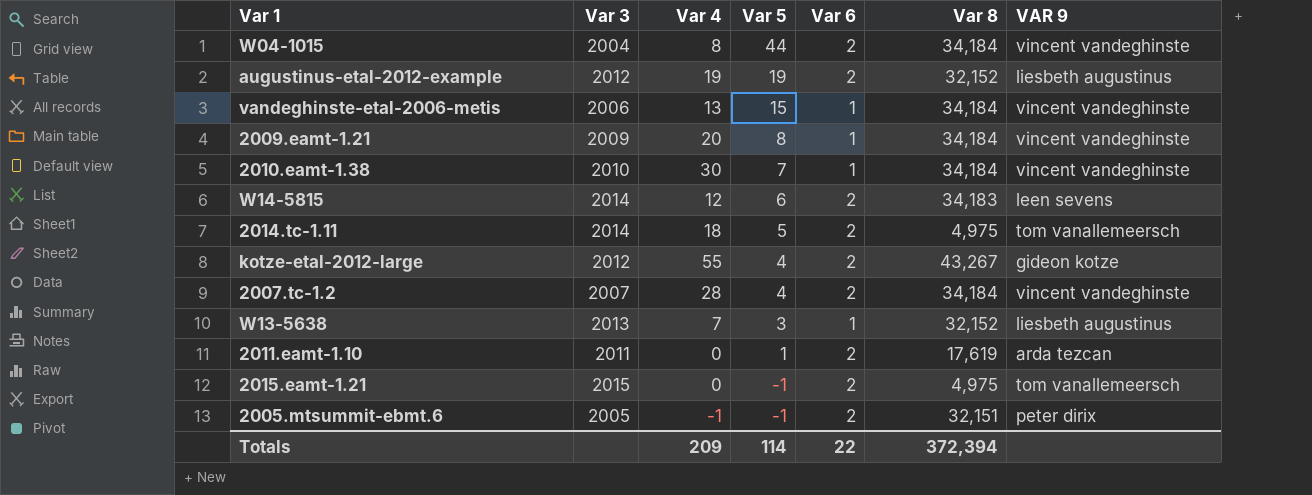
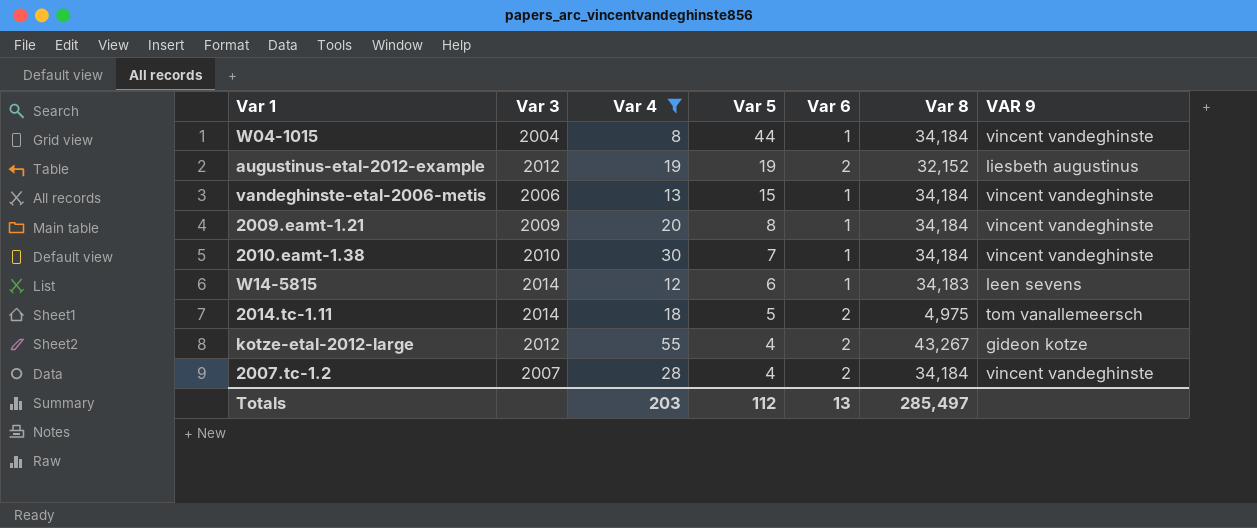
filter: none -> Var 4 >= 8
W04-1015 | Var 6: 2 -> 1
W14-5815 | Var 6: 2 -> 1
Totals | Var 4: 209 -> 203
Totals | Var 5: 114 -> 112
Totals | Var 6: 22 -> 13
Totals | Var 8: 372,394 -> 285,497

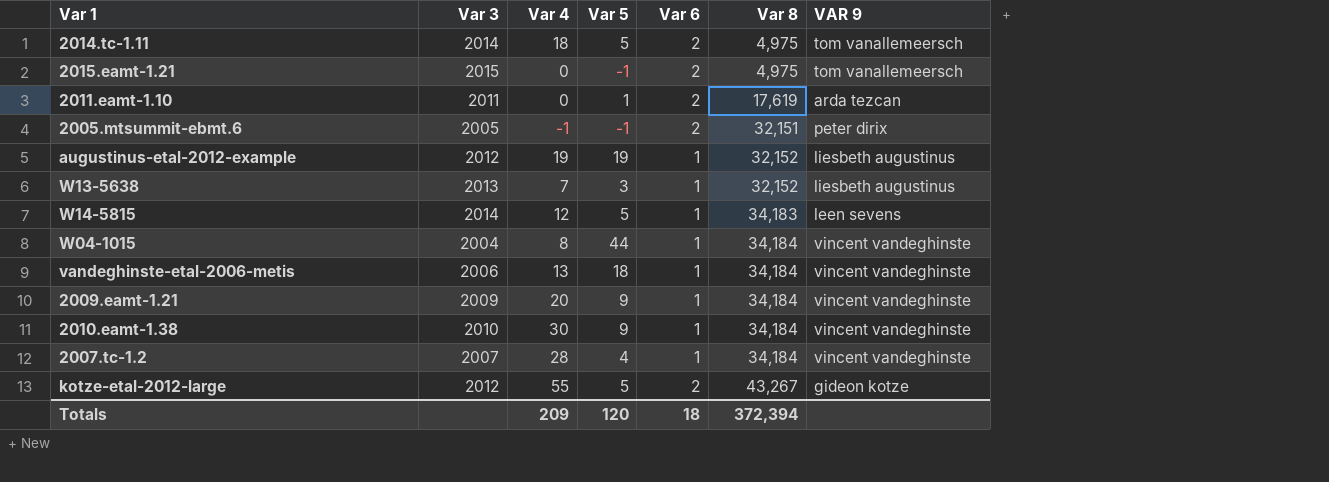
filter: Var 4 >= 8 -> none
row order: Var 5 descending -> Var 8 ascending
augustinus-etal-2012-example | Var 6: 2 -> 1
W14-5815 | Var 5: 6 -> 5
vandeghinste-etal-2006-metis | Var 5: 15 -> 18
2009.eamt-1.21 | Var 5: 8 -> 9
2010.eamt-1.38 | Var 5: 7 -> 9
2007.tc-1.2 | Var 6: 2 -> 1
kotze-etal-2012-large | Var 5: 4 -> 5
Totals | Var 4: 203 -> 209
Totals | Var 5: 112 -> 120
Totals | Var 6: 13 -> 18
Totals | Var 8: 285,497 -> 372,394

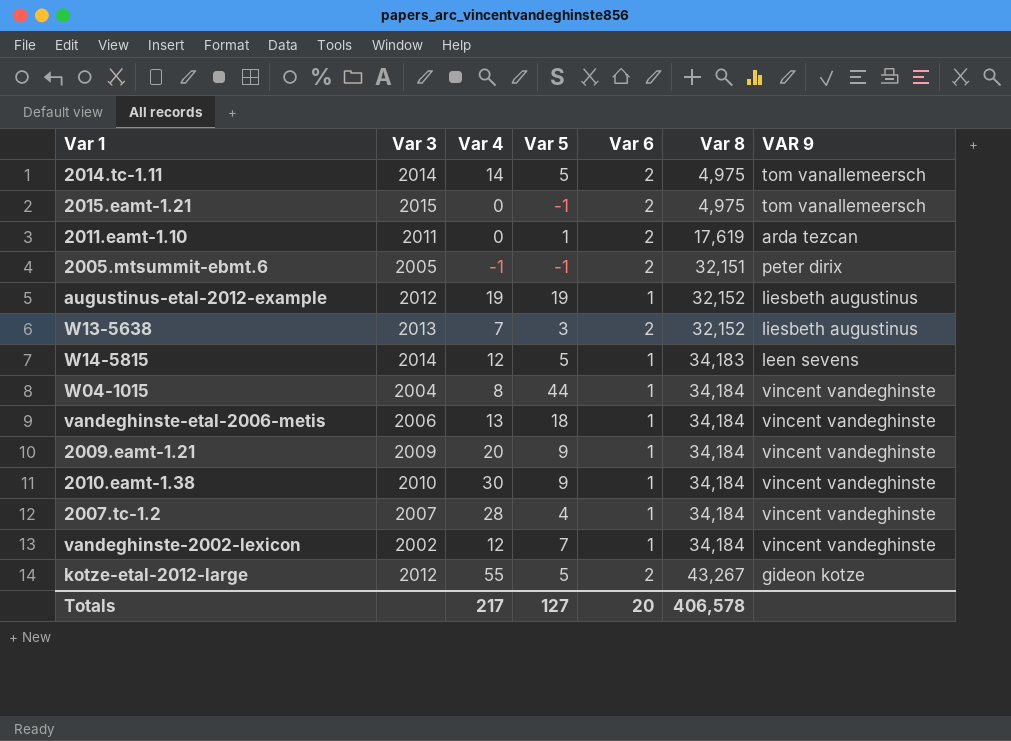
2014.tc-1.11 | Var 4: 18 -> 14
W13-5638 | Var 6: 1 -> 2
row vandeghinste-2002-lexicon: none -> 2002 | 12 | 7 | 1 | 34,184 | vincent vandeghinste
Totals | Var 4: 209 -> 217
Totals | Var 5: 120 -> 127
Totals | Var 6: 18 -> 20
Totals | Var 8: 372,394 -> 406,578

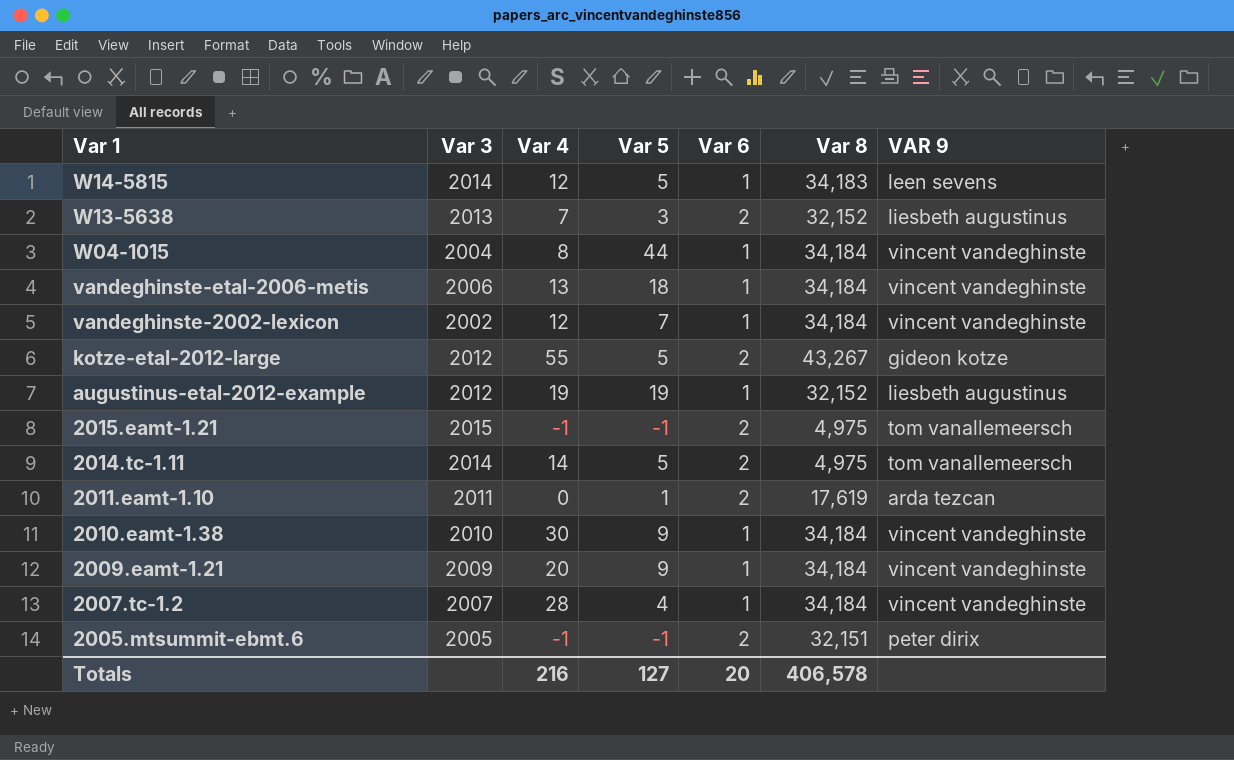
row order: Var 8 ascending -> Var 1 descending
2015.eamt-1.21 | Var 4: 0 -> -1
Totals | Var 4: 217 -> 216

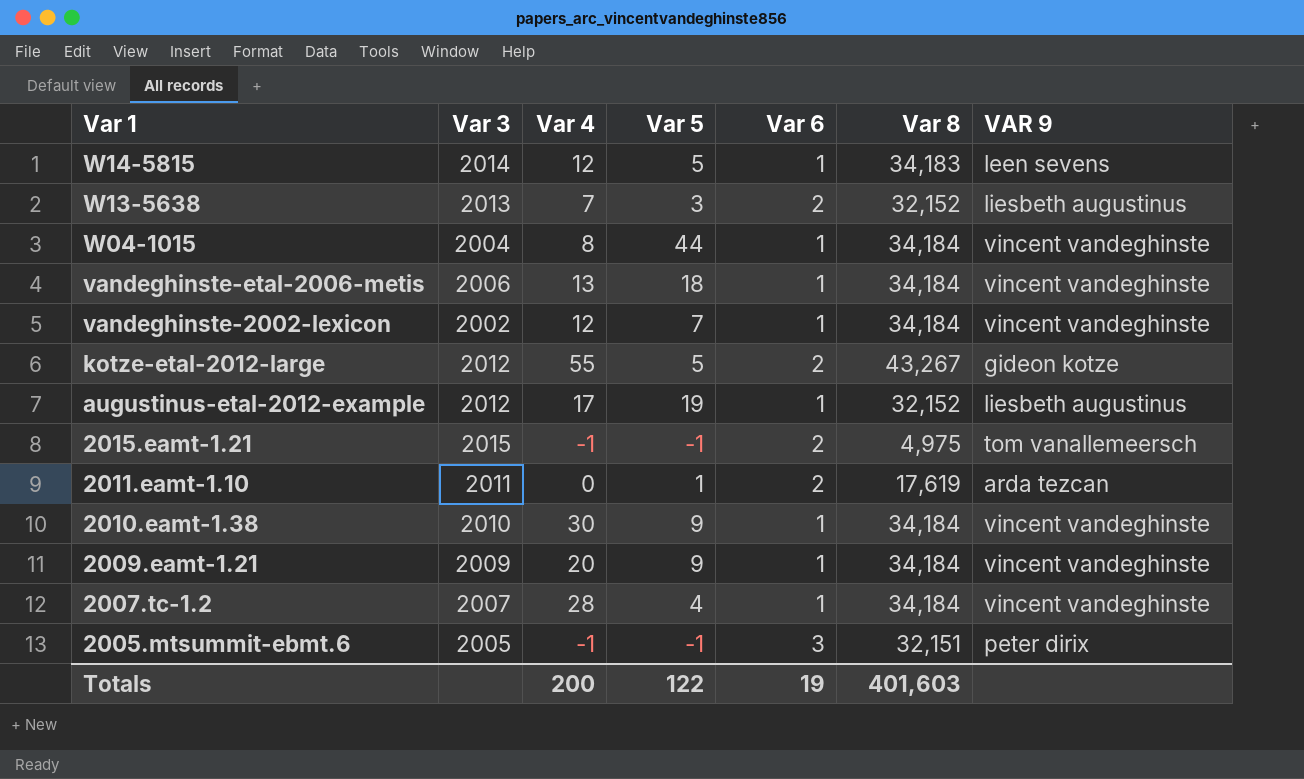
row 2014.tc-1.11: 2014 | 14 | 5 | 2 | 4,975 | tom vanallemeersch -> none
augustinus-etal-2012-example | Var 4: 19 -> 17
2005.mtsummit-ebmt.6 | Var 6: 2 -> 3
Totals | Var 4: 216 -> 200
Totals | Var 5: 127 -> 122
Totals | Var 6: 20 -> 19
Totals | Var 8: 406,578 -> 401,603

